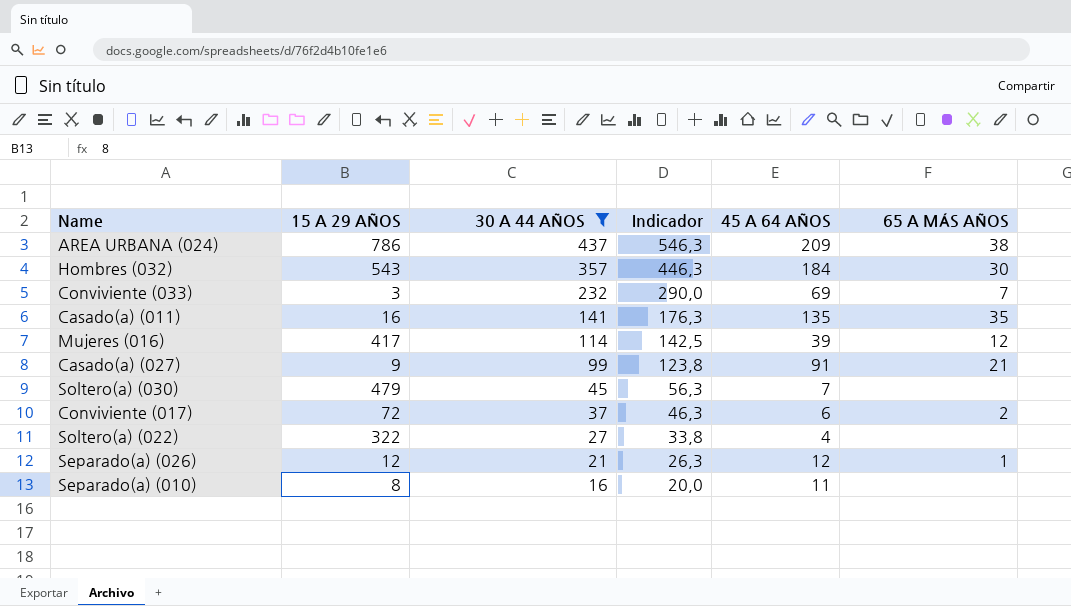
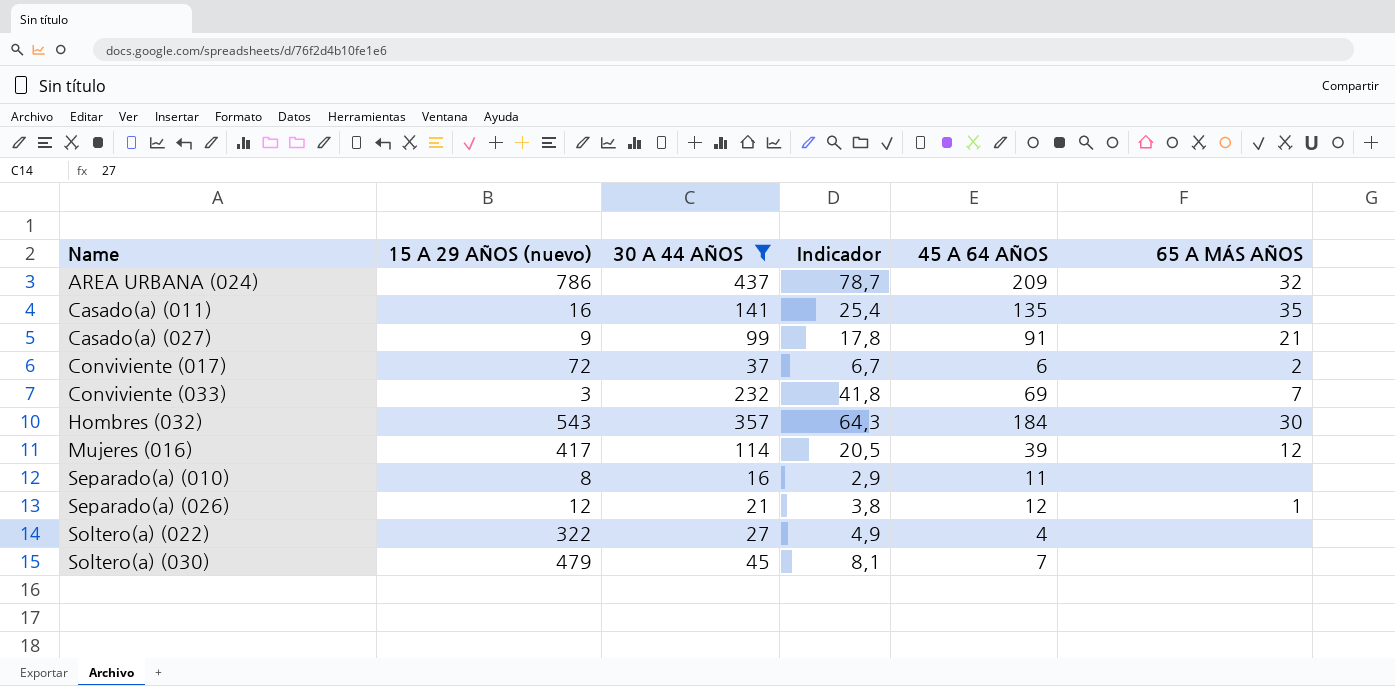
row order: 30 A 44 AÑOS descending -> Name ascending
column name: 15 A 29 AÑOS -> 15 A 29 AÑOS (nuevo)
column Indicador | formula: [30 A 44 AÑOS] * 1,25 -> [30 A 44 AÑOS] * 0,18
AREA URBANA (024) | 65 A MÁS AÑOS: 38 -> 32

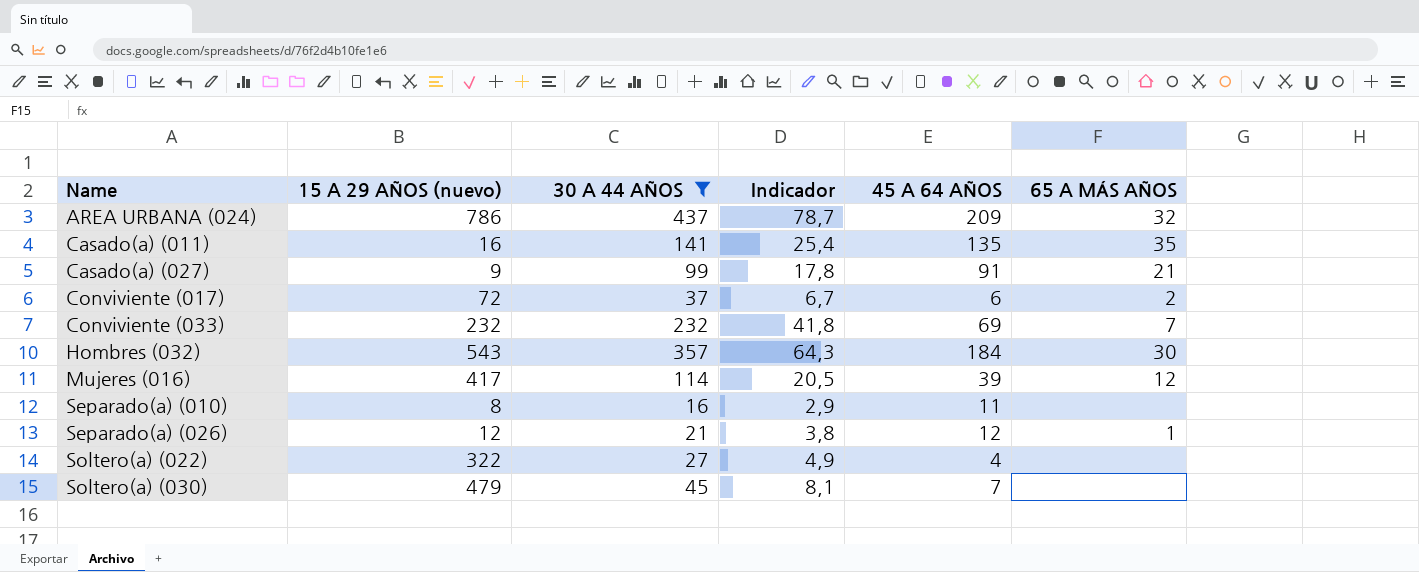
Conviviente (033) | 15 A 29 AÑOS (nuevo): 3 -> 232

